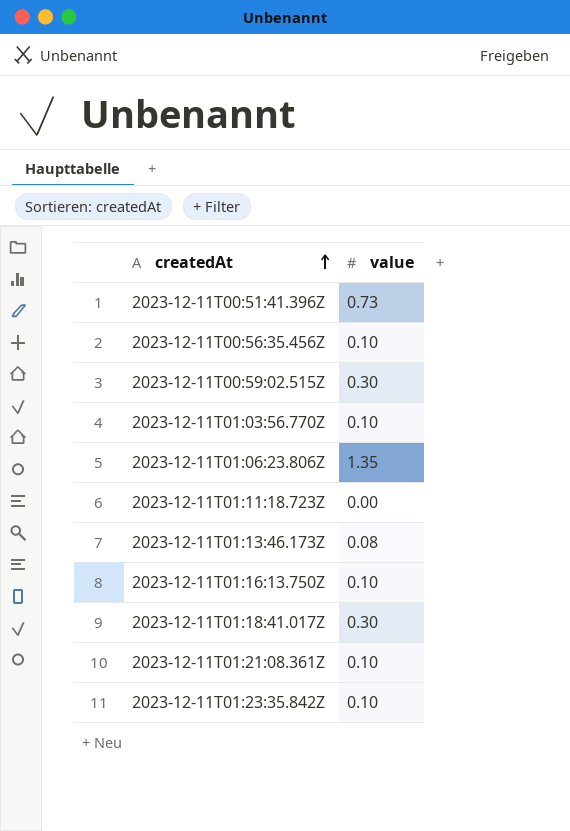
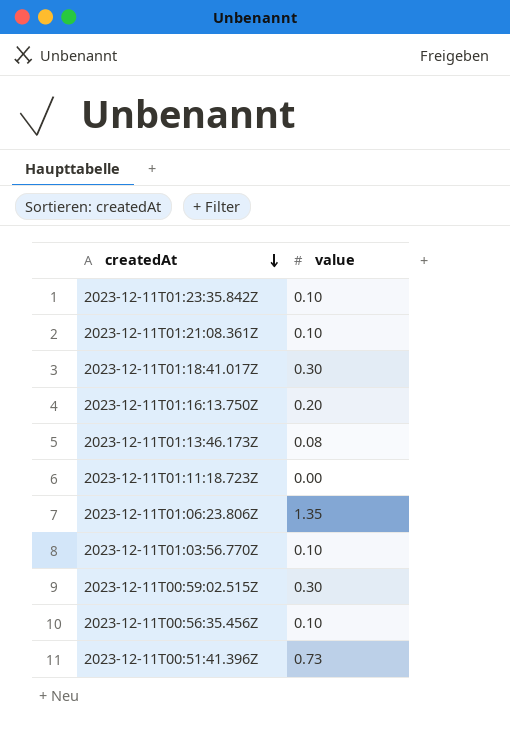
row order: createdAt ascending -> createdAt descending
2023-12-11T01:16:13.750Z | value: 0.10 -> 0.20

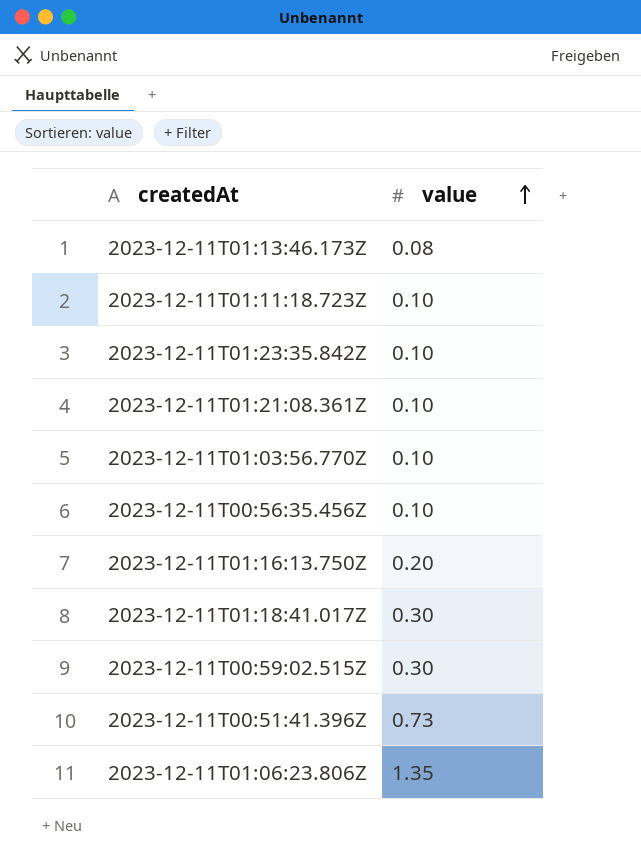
row order: createdAt descending -> value ascending
2023-12-11T01:11:18.723Z | value: 0.00 -> 0.10

